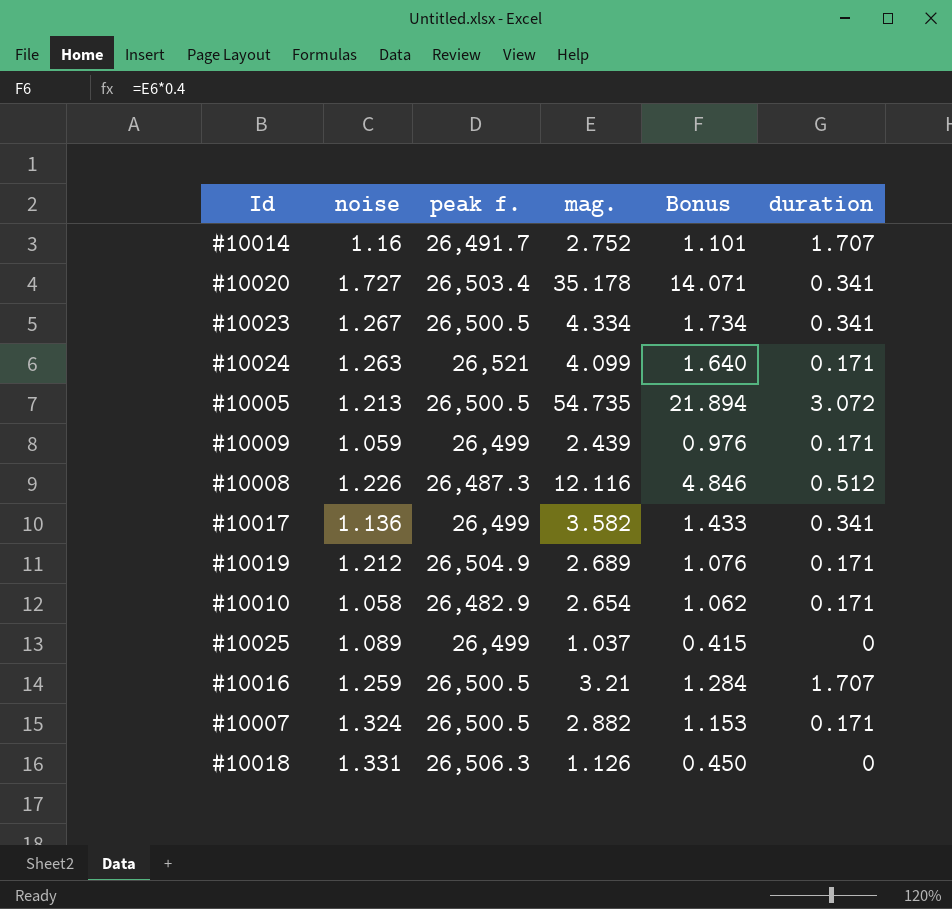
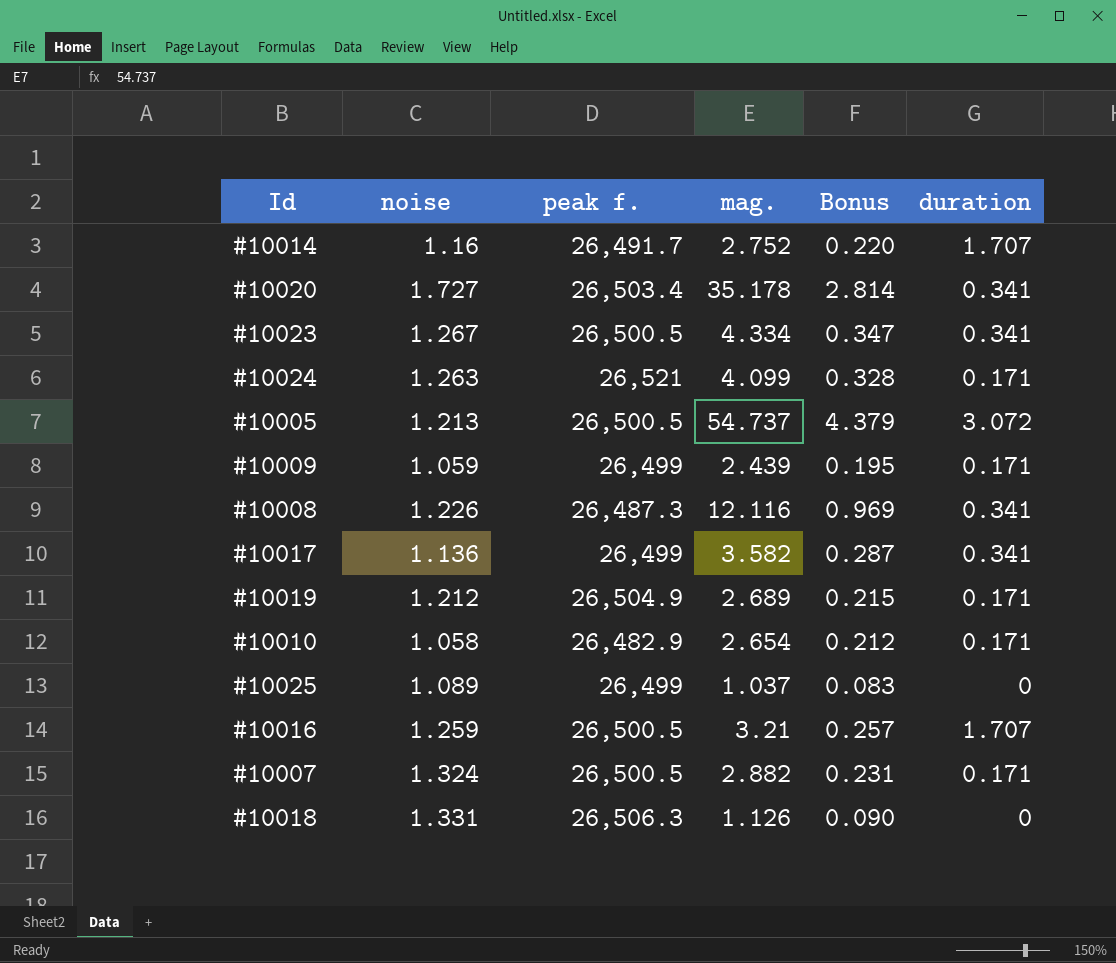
column Bonus | formula: [mag.] * 0.4 -> [mag.] * 0.08
#10005 | mag.: 54.735 -> 54.737
#10008 | duration: 0.512 -> 0.341

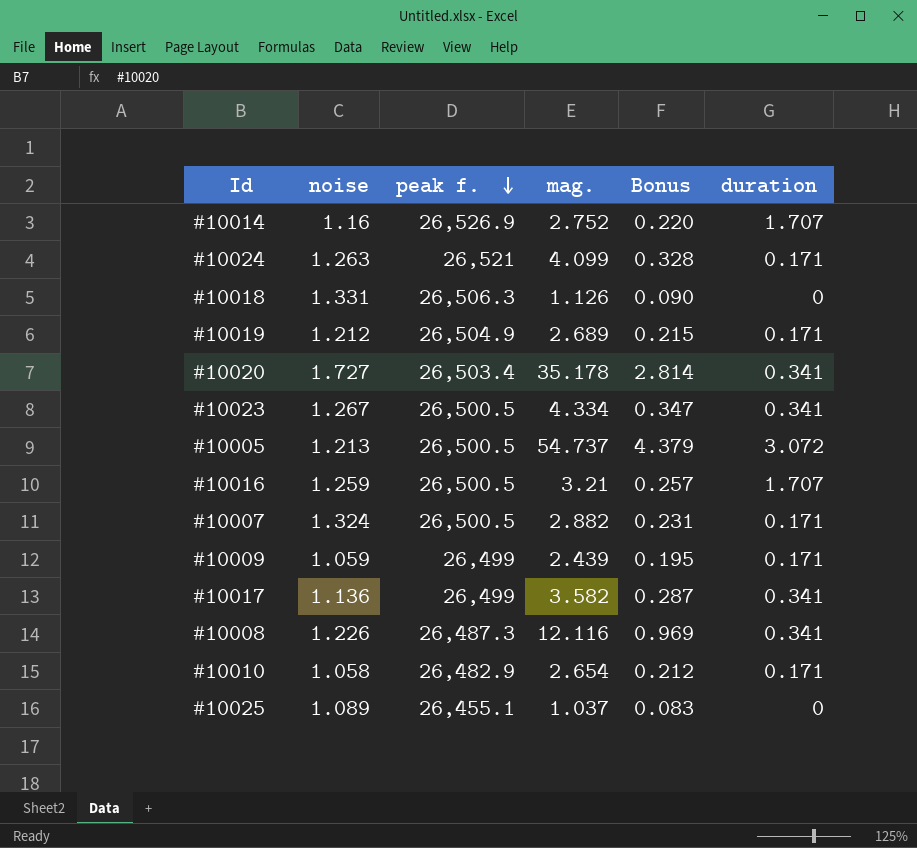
row order: none -> peak f. descending
#10014 | peak f.: 26,491.7 -> 26,526.9
#10025 | peak f.: 26,499 -> 26,455.1

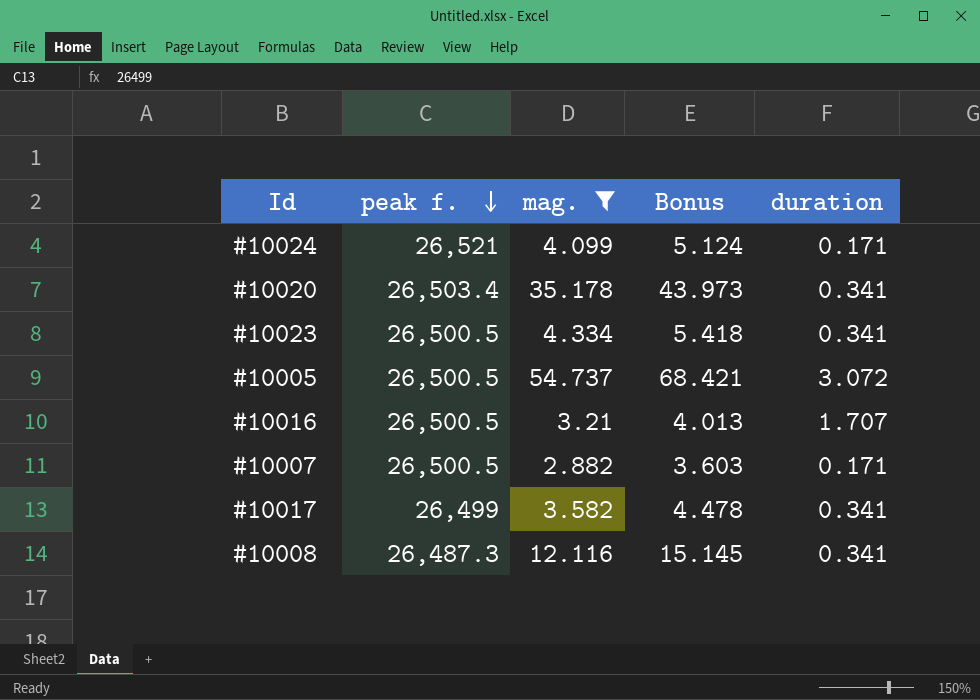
filter: none -> mag. >= 2.882
column noise | position: 2 -> none
column Bonus | formula: [mag.] * 0.08 -> [mag.] * 1.25

